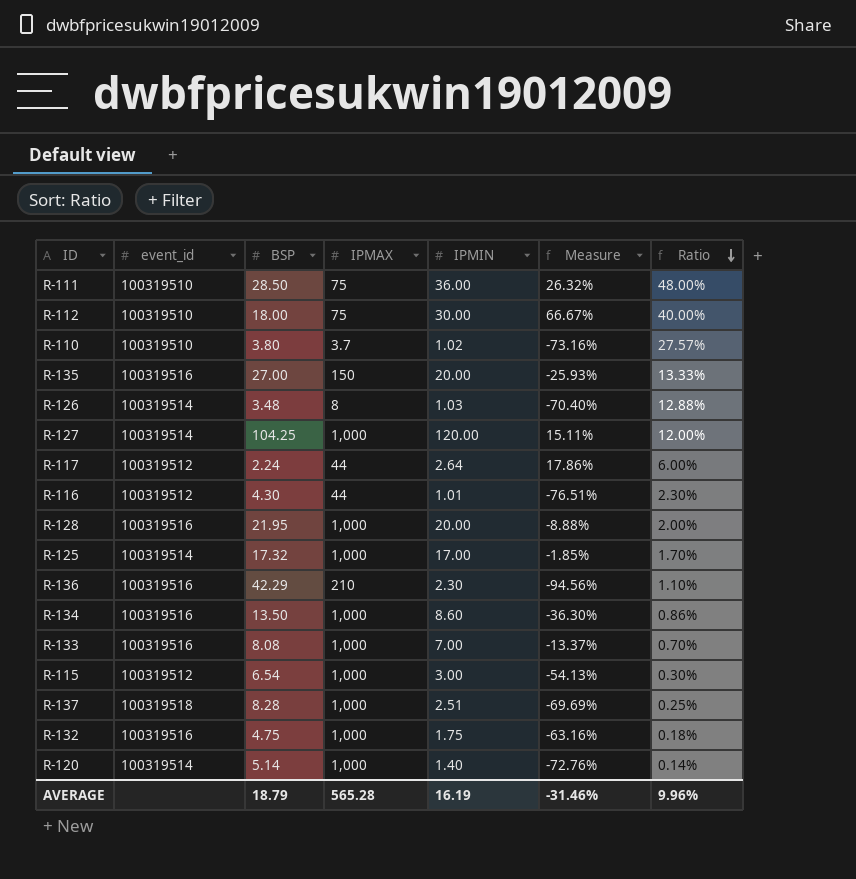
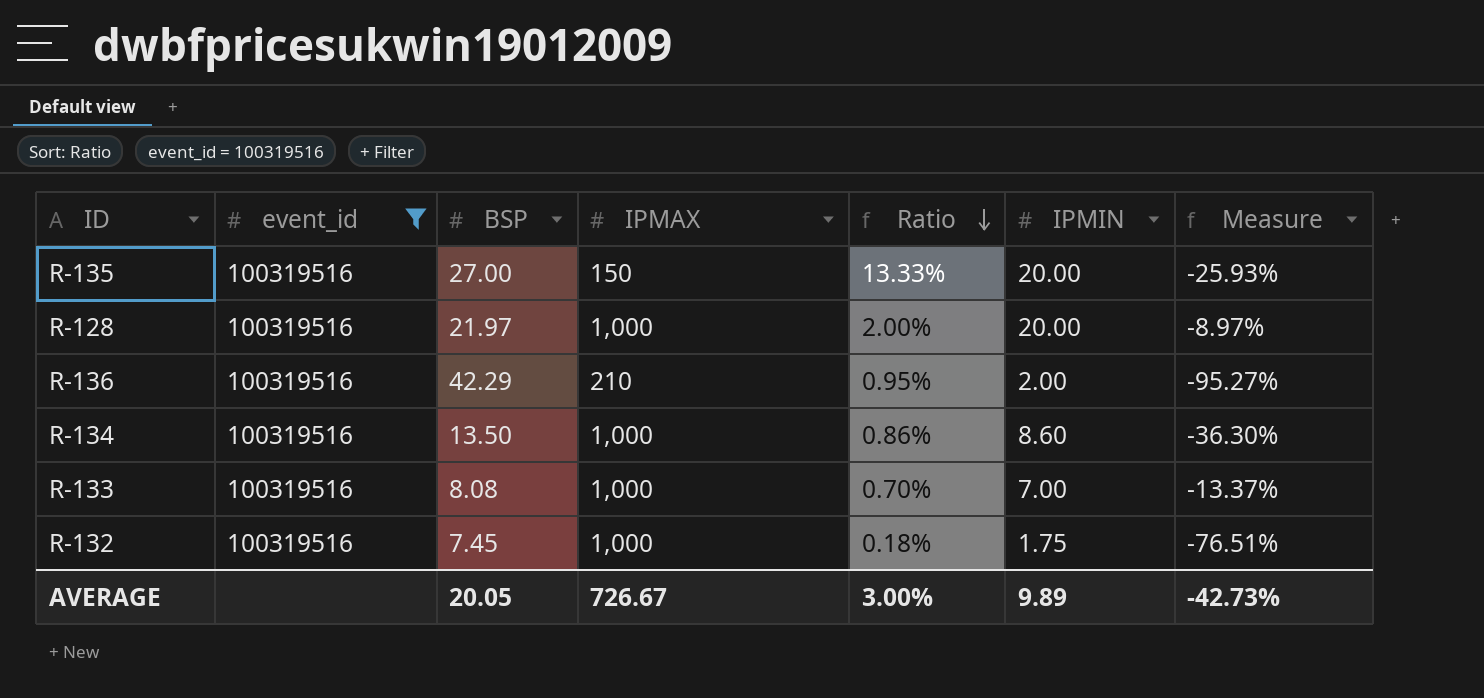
filter: none -> event_id = 100319516
column Ratio | position: 7 -> 5
R-128 | BSP: 21.95 -> 21.97
R-128 | Measure: -8.88% -> -8.97%
R-136 | Ratio: 1.10% -> 0.95%
R-136 | IPMIN: 2.30 -> 2.00
R-136 | Measure: -94.56% -> -95.27%
R-132 | BSP: 4.75 -> 7.45
R-132 | Measure: -63.16% -> -76.51%
AVERAGE | BSP: 18.79 -> 20.05
AVERAGE | IPMAX: 565.28 -> 726.67
AVERAGE | Ratio: 9.96% -> 3.00%
AVERAGE | IPMIN: 16.19 -> 9.89
AVERAGE | Measure: -31.46% -> -42.73%

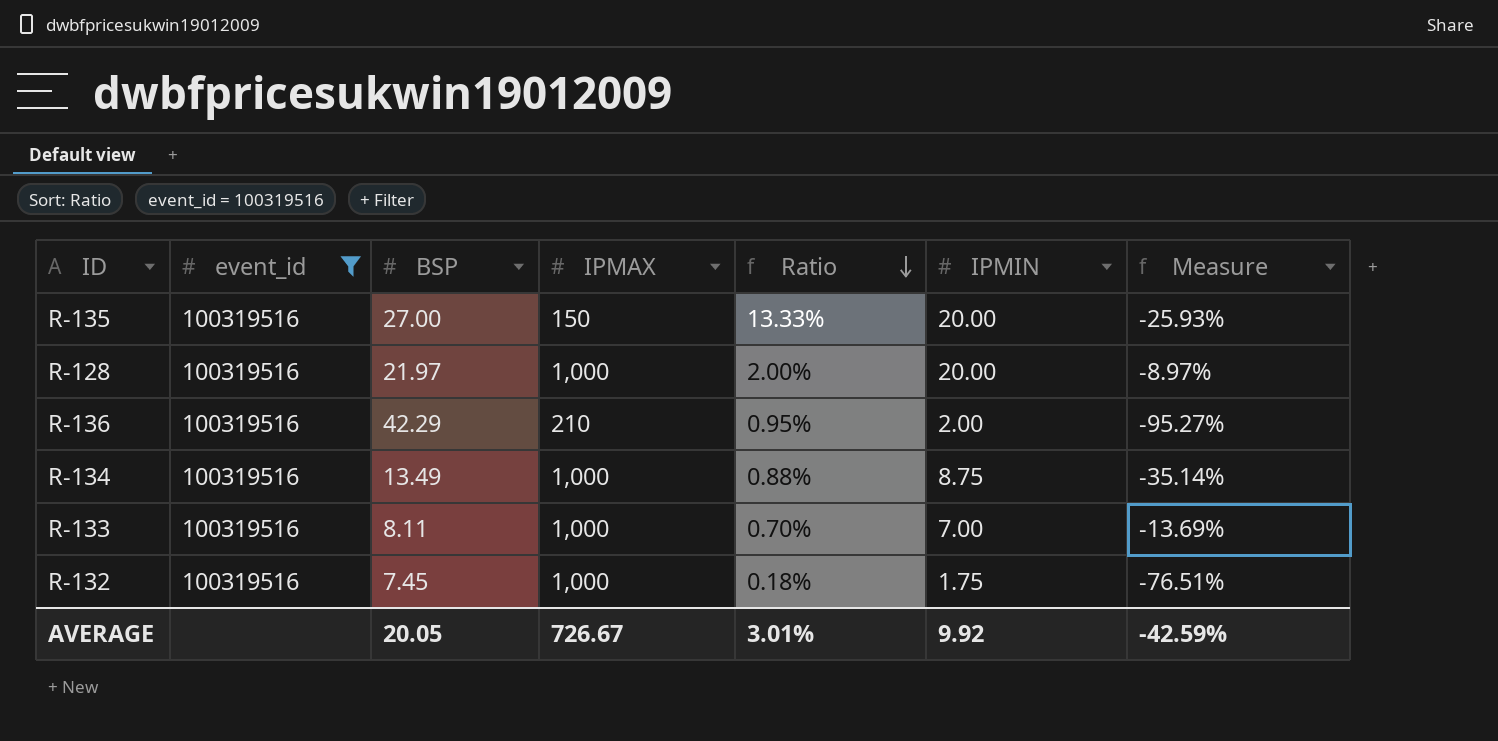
R-134 | BSP: 13.50 -> 13.49
R-134 | Ratio: 0.86% -> 0.88%
R-134 | IPMIN: 8.60 -> 8.75
R-134 | Measure: -36.30% -> -35.14%
R-133 | BSP: 8.08 -> 8.11
R-133 | Measure: -13.37% -> -13.69%
AVERAGE | Ratio: 3.00% -> 3.01%
AVERAGE | IPMIN: 9.89 -> 9.92
AVERAGE | Measure: -42.73% -> -42.59%

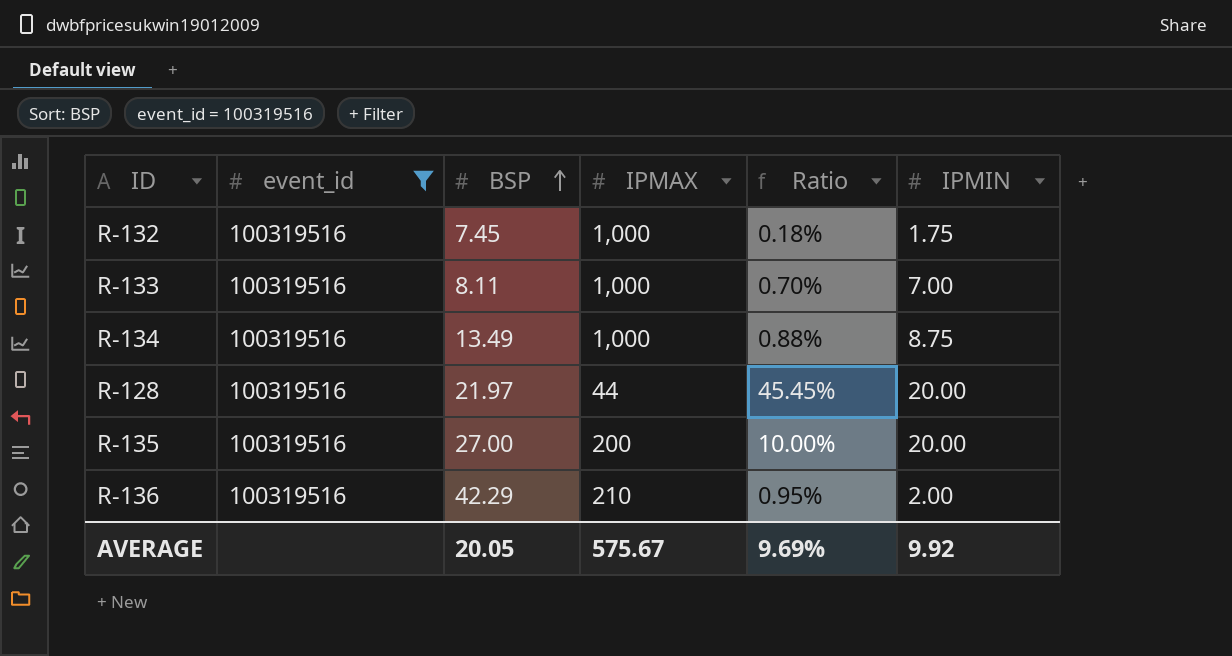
row order: Ratio descending -> BSP ascending
column Measure | formula: ([IPMIN] - [BSP]) / [BSP] -> none
R-128 | IPMAX: 1,000 -> 44
R-128 | Ratio: 2.00% -> 45.45%
R-135 | IPMAX: 150 -> 200
R-135 | Ratio: 13.33% -> 10.00%
AVERAGE | IPMAX: 726.67 -> 575.67
AVERAGE | Ratio: 3.01% -> 9.69%

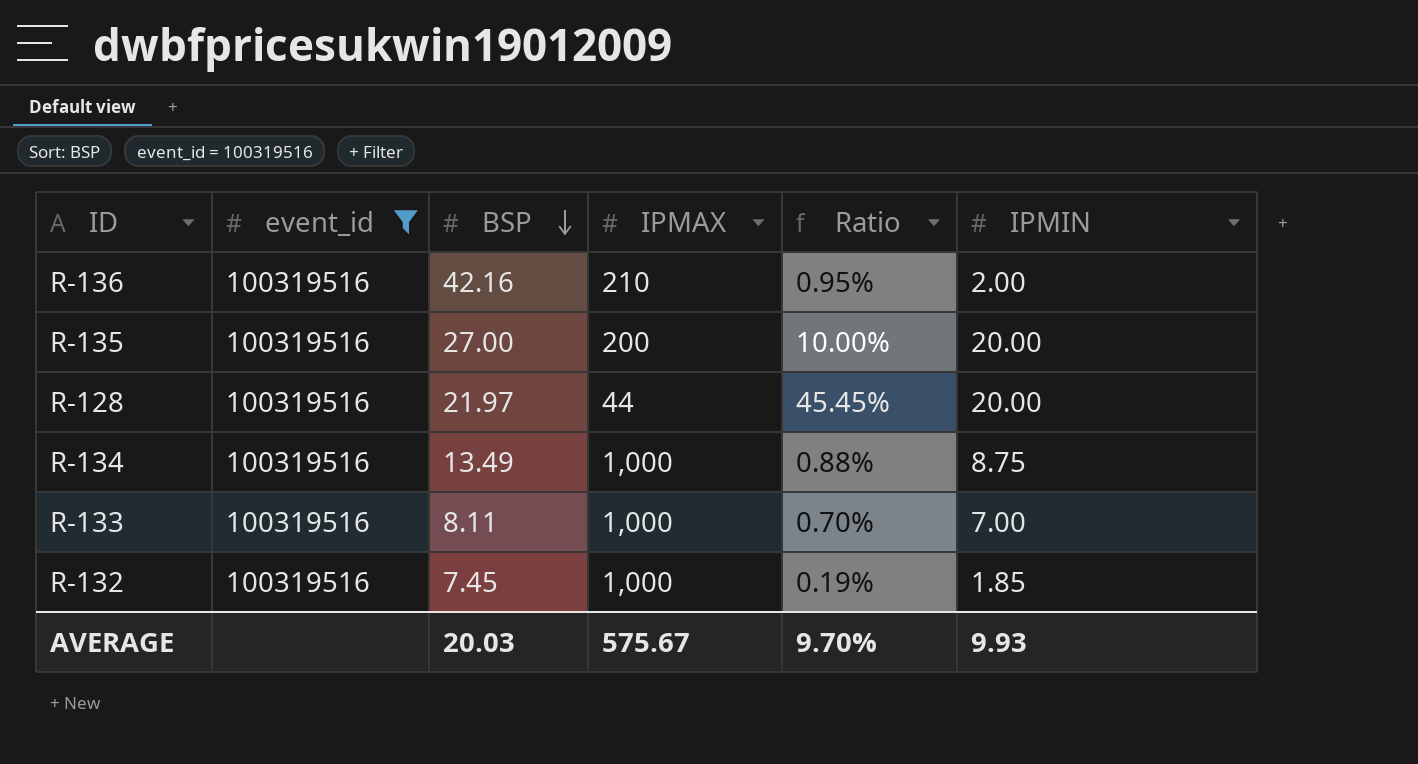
row order: BSP ascending -> BSP descending
R-136 | BSP: 42.29 -> 42.16
R-132 | Ratio: 0.18% -> 0.19%
R-132 | IPMIN: 1.75 -> 1.85
AVERAGE | BSP: 20.05 -> 20.03
AVERAGE | Ratio: 9.69% -> 9.70%
AVERAGE | IPMIN: 9.92 -> 9.93

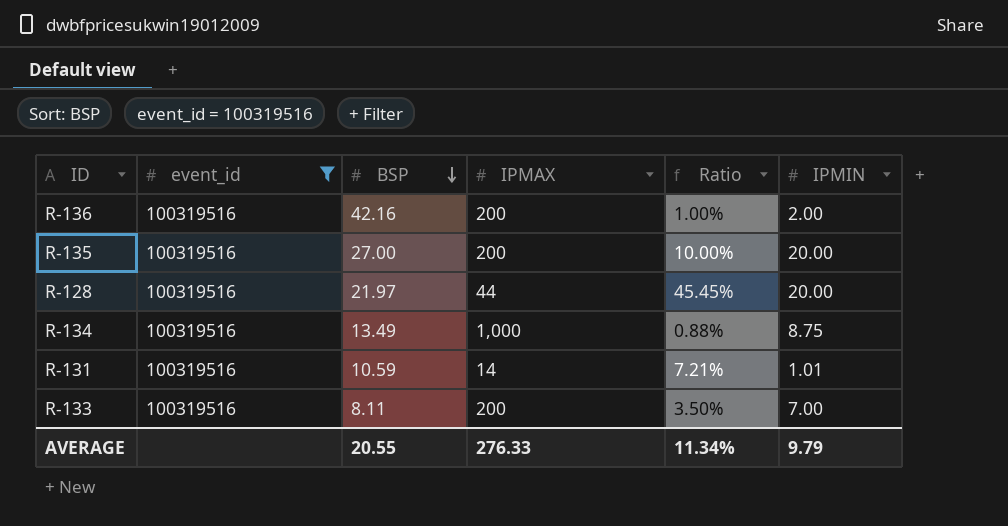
row R-132: 100319516 | 7.45 | 1,000 | 0.19% | 1.85 -> none
R-136 | IPMAX: 210 -> 200
R-136 | Ratio: 0.95% -> 1.00%
row R-131: none -> 100319516 | 10.59 | 14 | 7.21% | 1.01
R-133 | IPMAX: 1,000 -> 200
R-133 | Ratio: 0.70% -> 3.50%
AVERAGE | BSP: 20.03 -> 20.55
AVERAGE | IPMAX: 575.67 -> 276.33
AVERAGE | Ratio: 9.70% -> 11.34%
AVERAGE | IPMIN: 9.93 -> 9.79

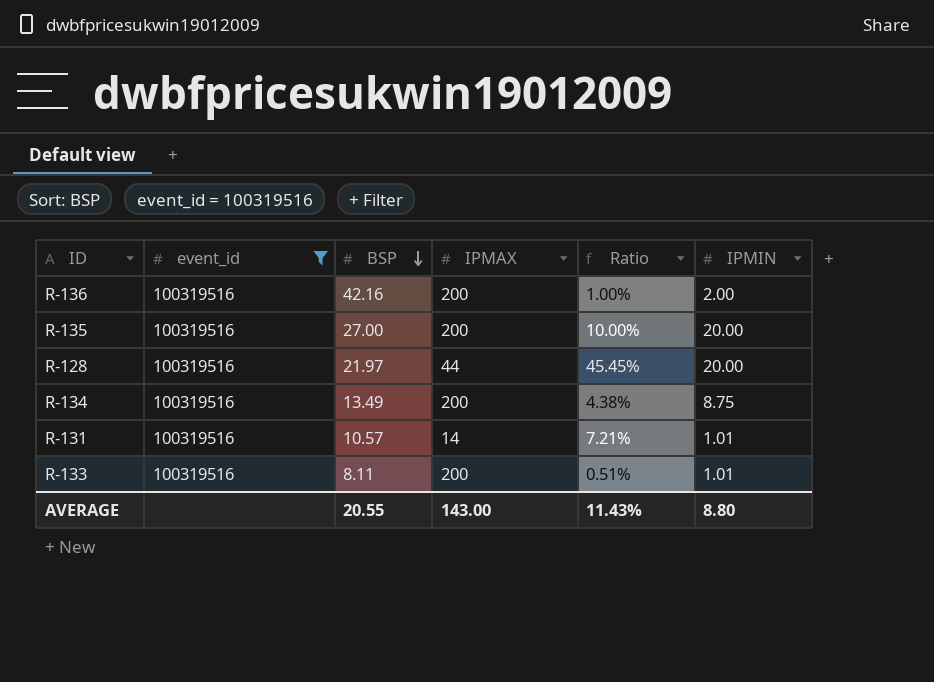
R-134 | IPMAX: 1,000 -> 200
R-134 | Ratio: 0.88% -> 4.38%
R-131 | BSP: 10.59 -> 10.57
R-133 | Ratio: 3.50% -> 0.51%
R-133 | IPMIN: 7.00 -> 1.01
AVERAGE | IPMAX: 276.33 -> 143.00
AVERAGE | Ratio: 11.34% -> 11.43%
AVERAGE | IPMIN: 9.79 -> 8.80

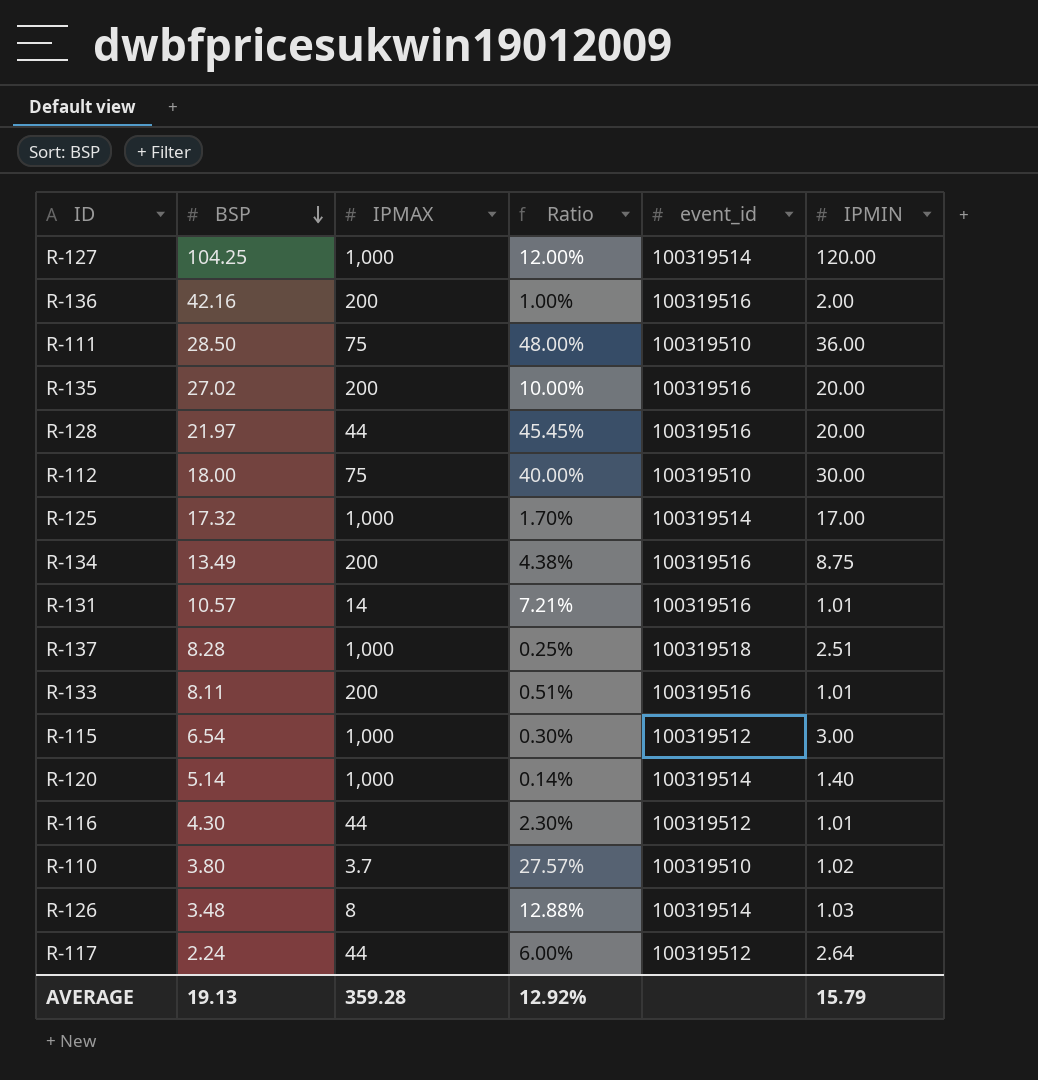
filter: event_id = 100319516 -> none
column event_id | position: 2 -> 5
R-135 | BSP: 27.00 -> 27.02
AVERAGE | BSP: 20.55 -> 19.13
AVERAGE | IPMAX: 143.00 -> 359.28
AVERAGE | Ratio: 11.43% -> 12.92%
AVERAGE | IPMIN: 8.80 -> 15.79

